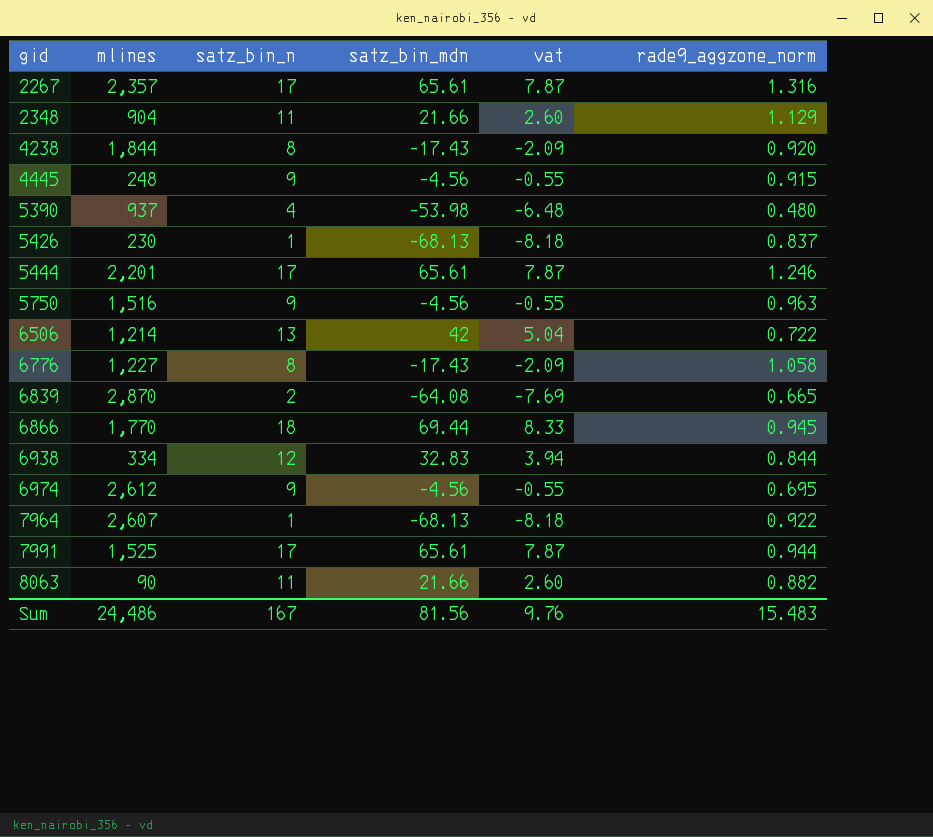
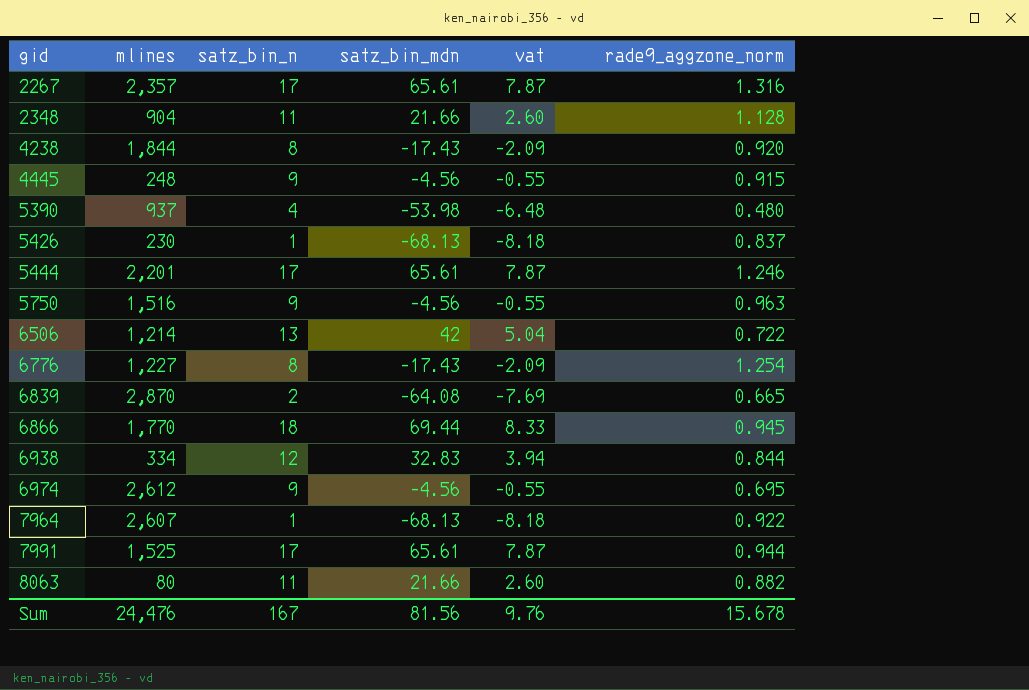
2348 | rade9_aggzone_norm: 1.129 -> 1.128
6776 | rade9_aggzone_norm: 1.058 -> 1.254
8063 | mlines: 90 -> 80
Sum | mlines: 24,486 -> 24,476
Sum | rade9_aggzone_norm: 15.483 -> 15.678

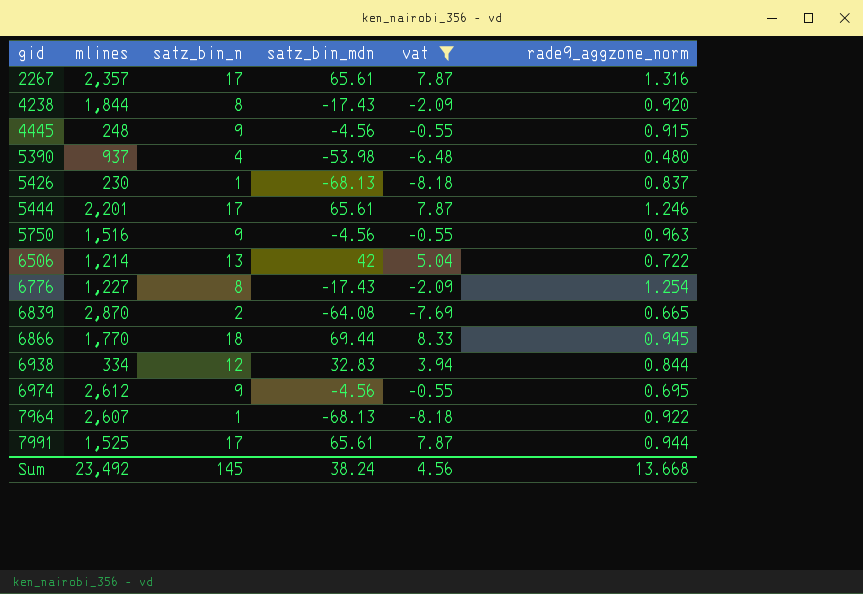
filter: none -> vat != 2.60
Sum | mlines: 24,476 -> 23,492
Sum | satz_bin_n: 167 -> 145
Sum | satz_bin_mdn: 81.56 -> 38.24
Sum | vat: 9.76 -> 4.56
Sum | rade9_aggzone_norm: 15.678 -> 13.668

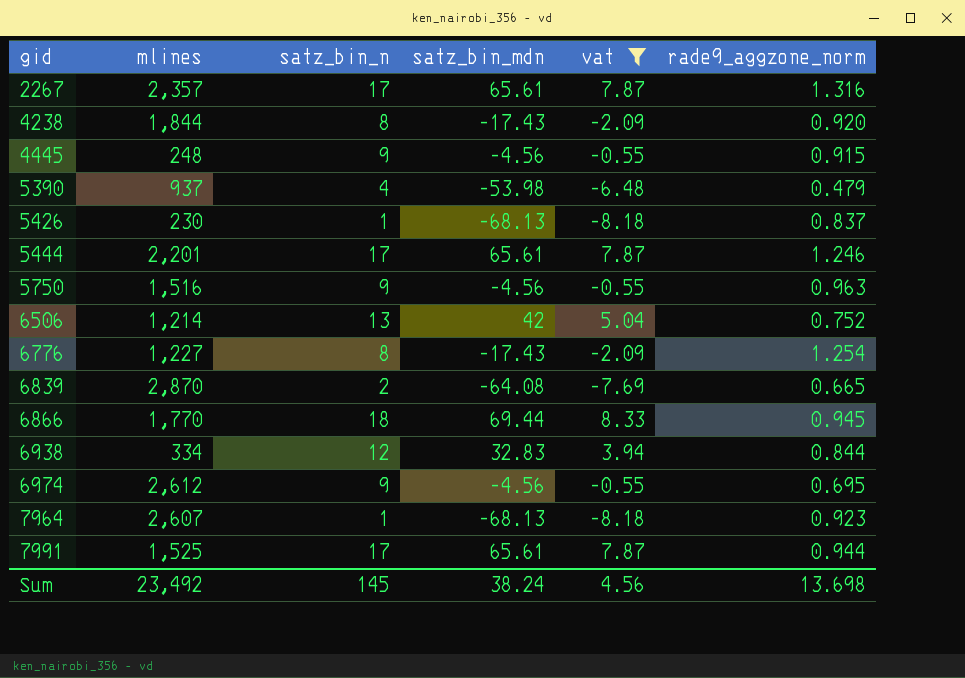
5390 | rade9_aggzone_norm: 0.480 -> 0.479
6506 | rade9_aggzone_norm: 0.722 -> 0.752
7964 | rade9_aggzone_norm: 0.922 -> 0.923
Sum | rade9_aggzone_norm: 13.668 -> 13.698

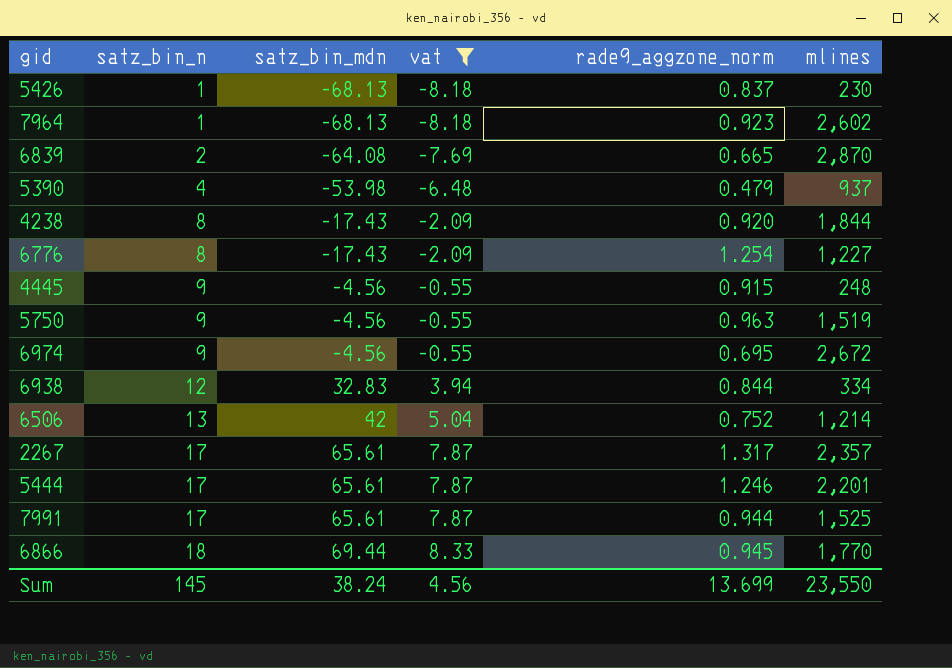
row order: gid ascending -> satz_bin_n ascending
column mlines | position: 2 -> 6
7964 | mlines: 2,607 -> 2,602
5750 | mlines: 1,516 -> 1,519
6974 | mlines: 2,612 -> 2,672
2267 | rade9_aggzone_norm: 1.316 -> 1.317
Sum | rade9_aggzone_norm: 13.698 -> 13.699
Sum | mlines: 23,492 -> 23,550

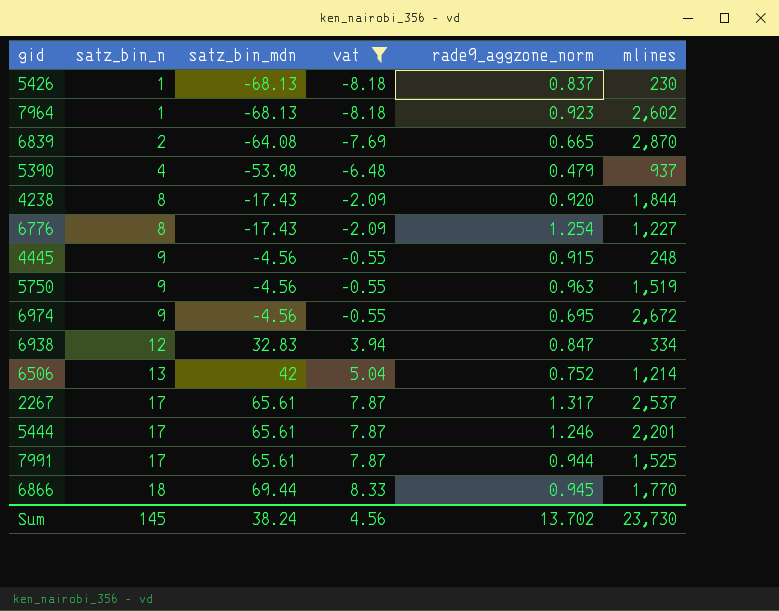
6938 | rade9_aggzone_norm: 0.844 -> 0.847
2267 | mlines: 2,357 -> 2,537
Sum | rade9_aggzone_norm: 13.699 -> 13.702
Sum | mlines: 23,550 -> 23,730

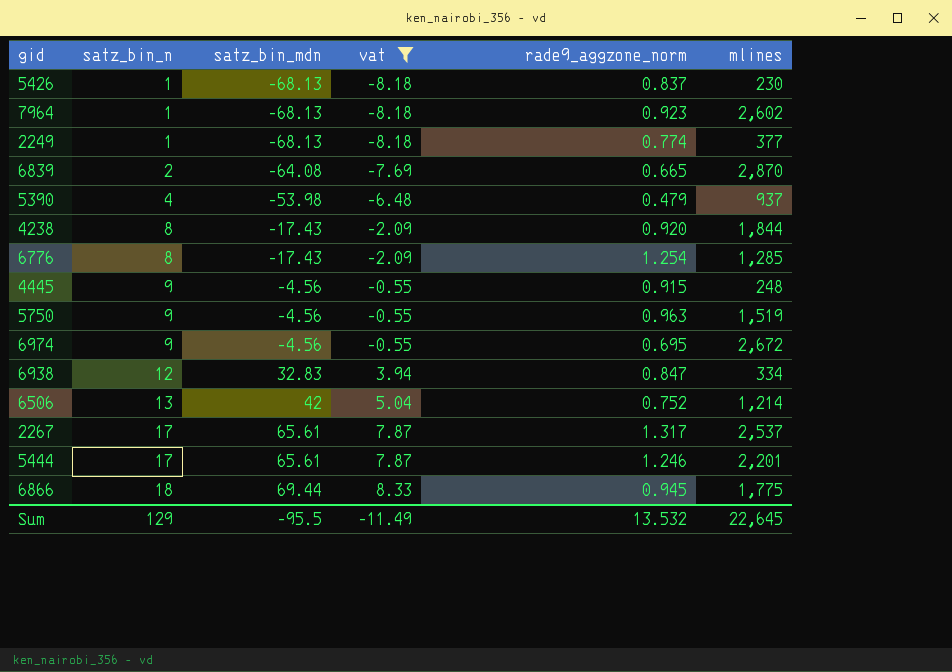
row 7991: 17 | 65.61 | 7.87 | 0.944 | 1,525 -> none
row 2249: none -> 1 | -68.13 | -8.18 | 0.774 | 377
6776 | mlines: 1,227 -> 1,285
6866 | mlines: 1,770 -> 1,775
Sum | satz_bin_n: 145 -> 129
Sum | satz_bin_mdn: 38.24 -> -95.5
Sum | vat: 4.56 -> -11.49
Sum | rade9_aggzone_norm: 13.702 -> 13.532
Sum | mlines: 23,730 -> 22,645

